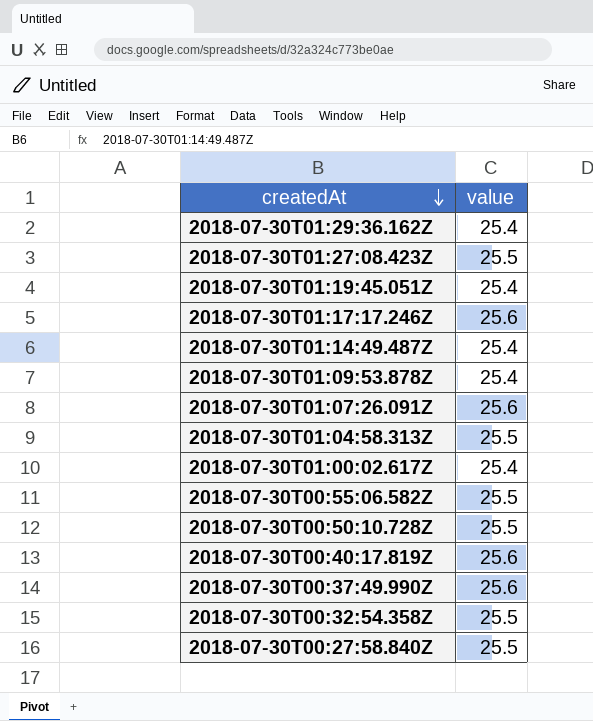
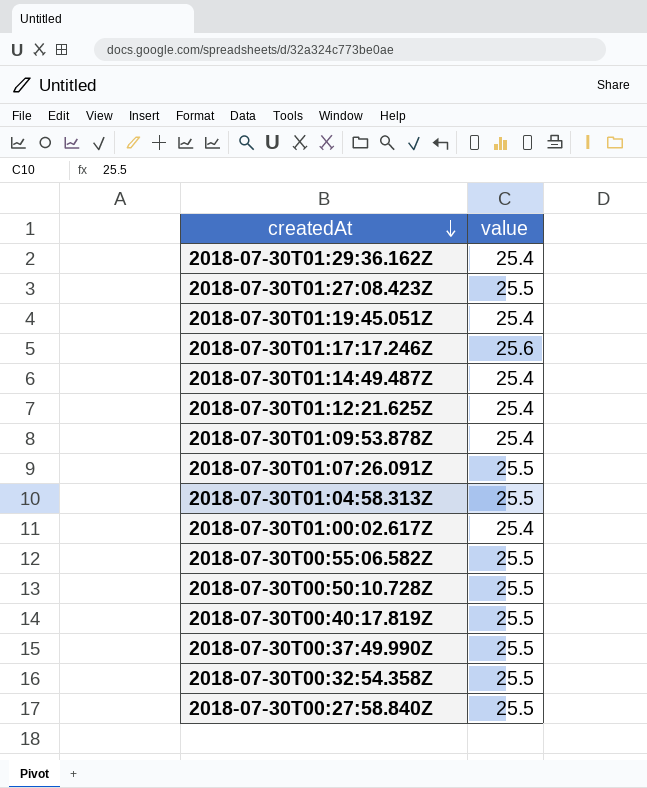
row 2018-07-30T01:12:21.625Z: none -> 25.4
2018-07-30T01:07:26.091Z | value: 25.6 -> 25.5
2018-07-30T00:40:17.819Z | value: 25.6 -> 25.5
2018-07-30T00:37:49.990Z | value: 25.6 -> 25.5

